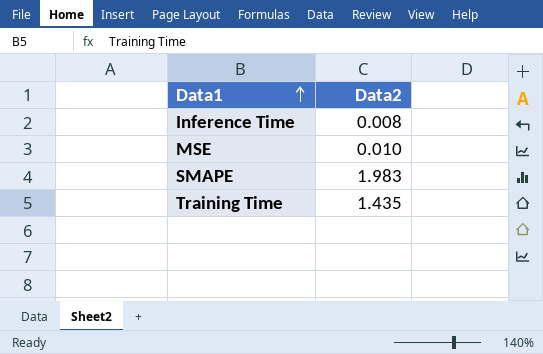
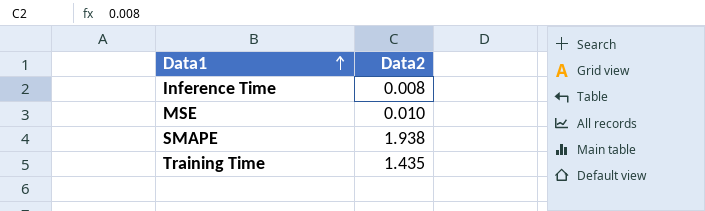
SMAPE | Data2: 1.983 -> 1.938

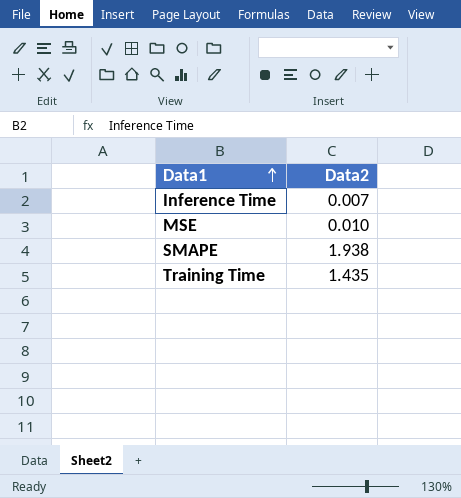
Inference Time | Data2: 0.008 -> 0.007

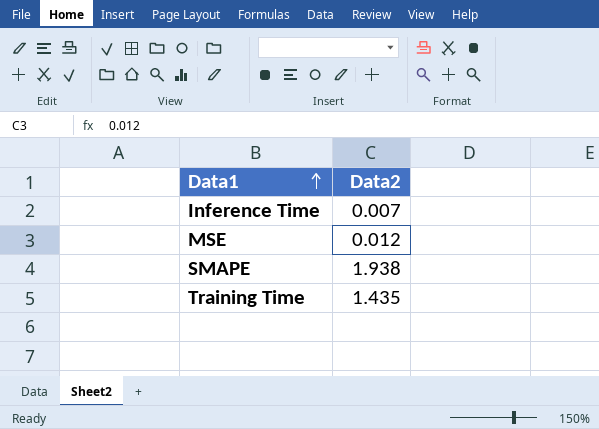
MSE | Data2: 0.010 -> 0.012

